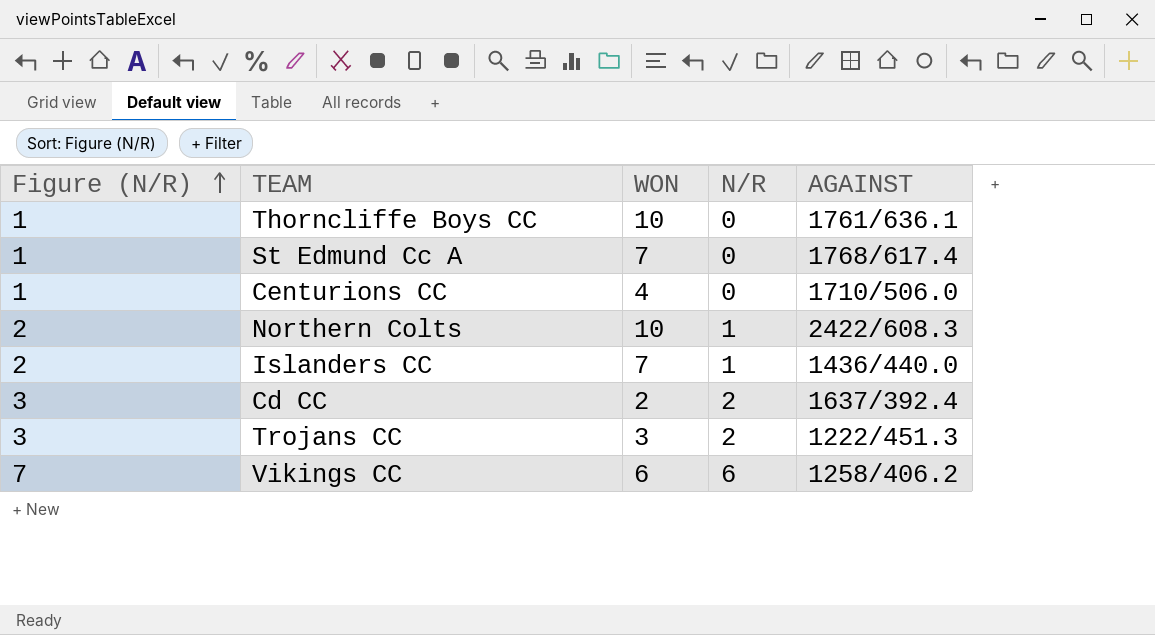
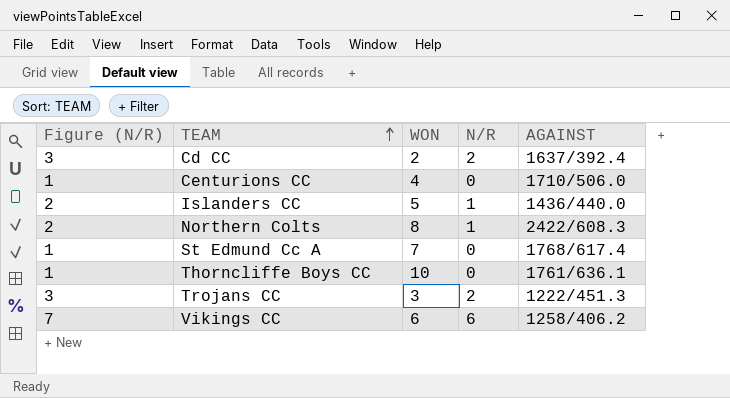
row order: Figure (N/R) ascending -> TEAM ascending
Islanders CC | WON: 7 -> 5
Northern Colts | WON: 10 -> 8

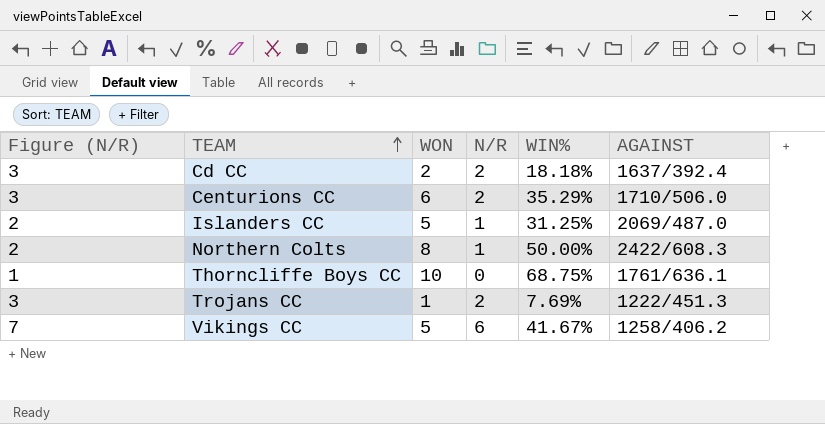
column WIN% | position: none -> 5
row St Edmund Cc A: 1 | 7 | 0 | 1768/617.4 -> none
Centurions CC | Figure (N/R): 1 -> 3
Centurions CC | WON: 4 -> 6
Centurions CC | N/R: 0 -> 2
Islanders CC | AGAINST: 1436/440.0 -> 2069/487.0
Trojans CC | WON: 3 -> 1
Vikings CC | WON: 6 -> 5

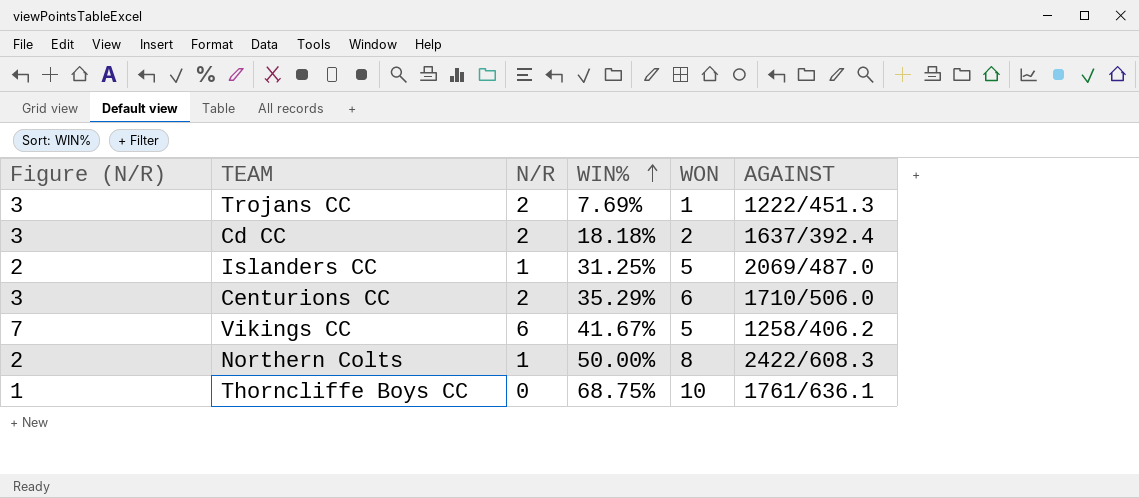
row order: TEAM ascending -> WIN% ascending
column WON | position: 3 -> 5

